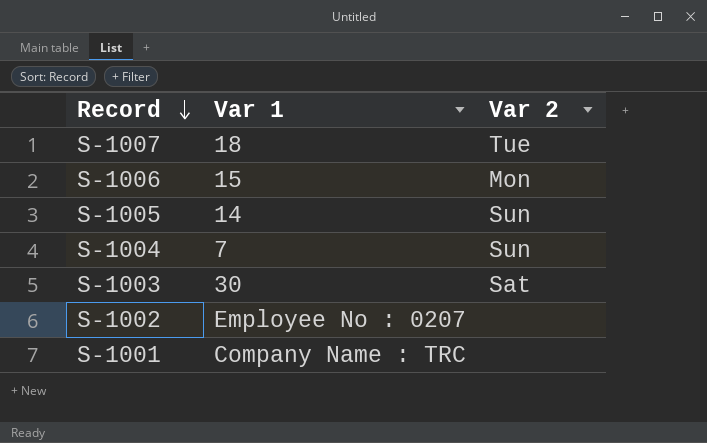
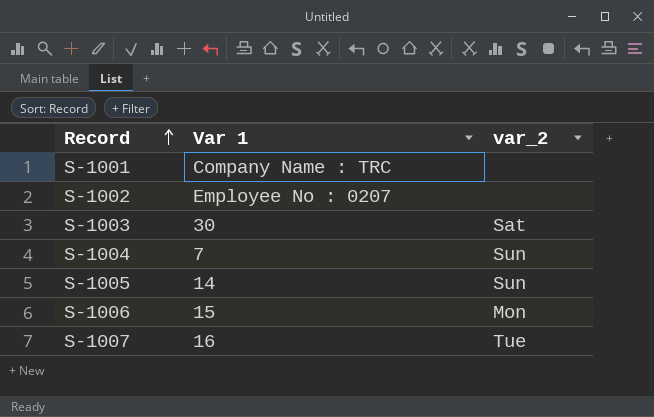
row order: Record descending -> Record ascending
column name: Var 2 -> var_2
S-1007 | Var 1: 18 -> 16

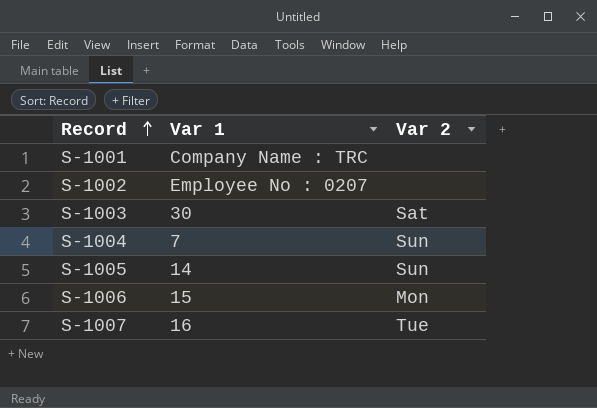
column name: var_2 -> Var 2

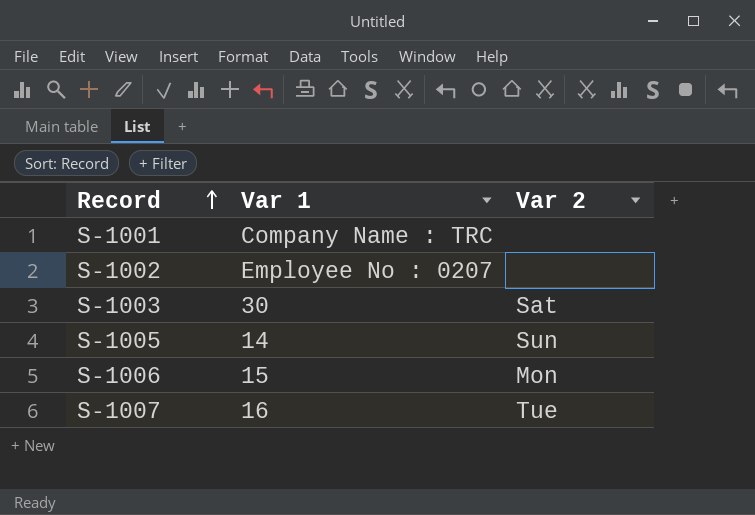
row S-1004: 7 | Sun -> none

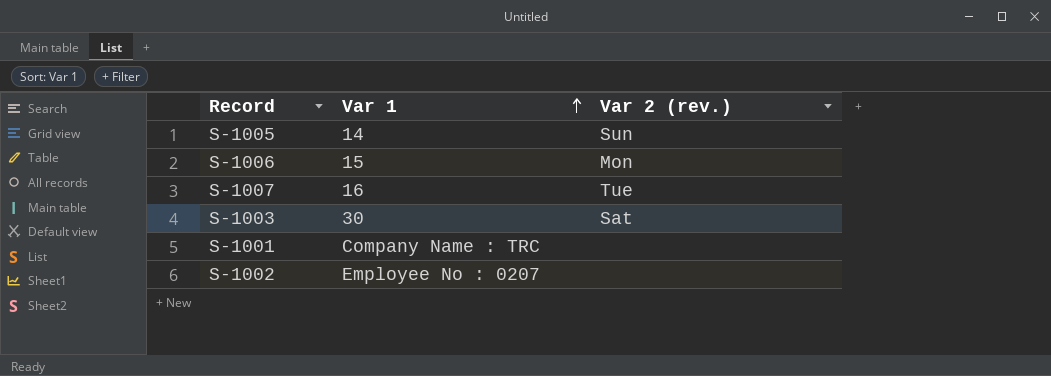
row order: Record ascending -> Var 1 ascending
column name: Var 2 -> Var 2 (rev.)

